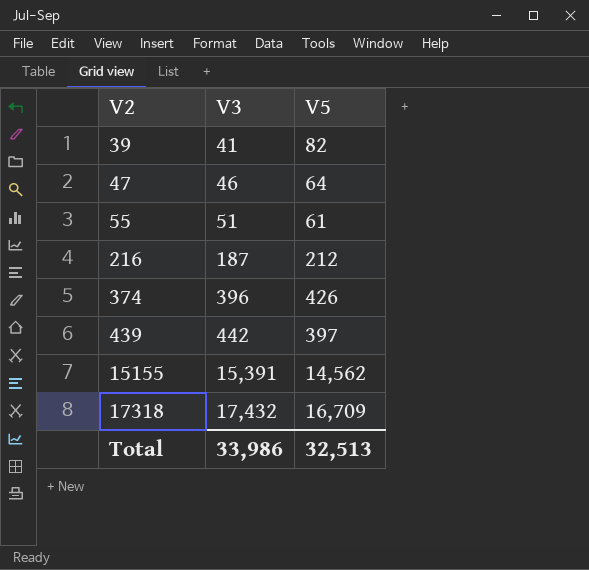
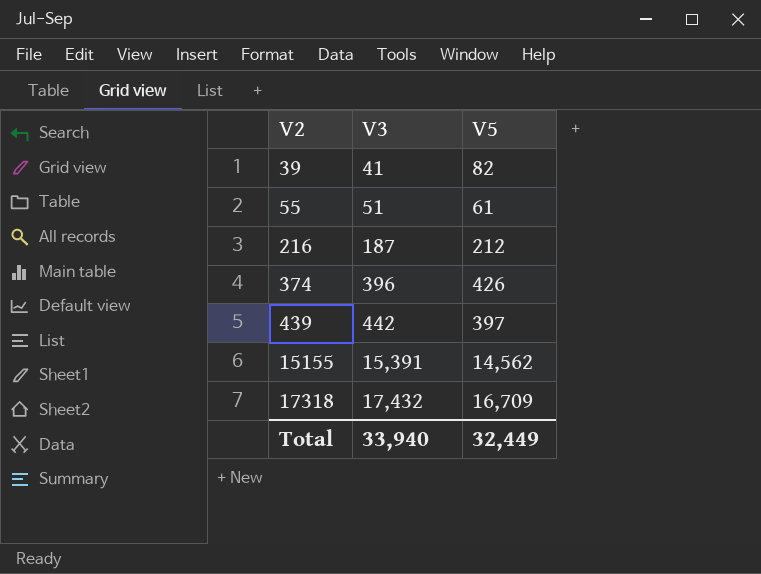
row 47: 46 | 64 -> none
Total | V3: 33,986 -> 33,940
Total | V5: 32,513 -> 32,449

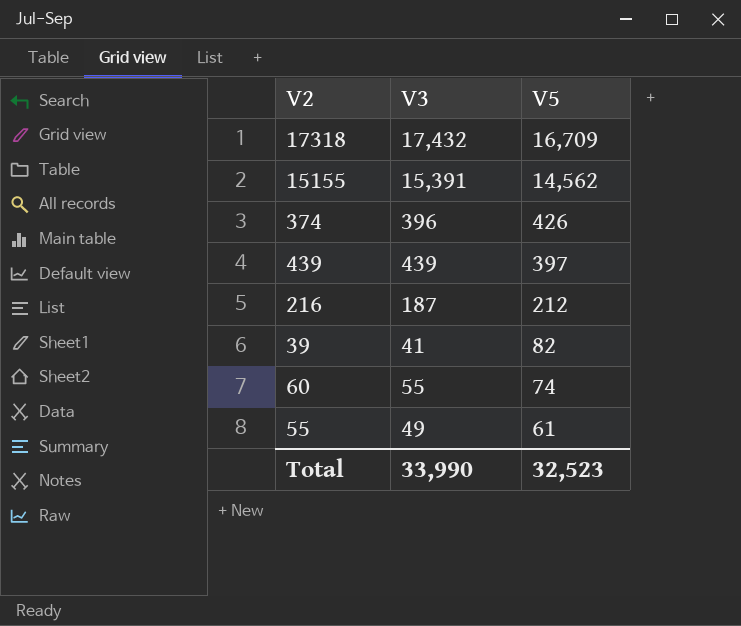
row order: V2 ascending -> V5 descending
439 | V3: 442 -> 439
row 60: none -> 55 | 74
55 | V3: 51 -> 49
Total | V3: 33,940 -> 33,990
Total | V5: 32,449 -> 32,523

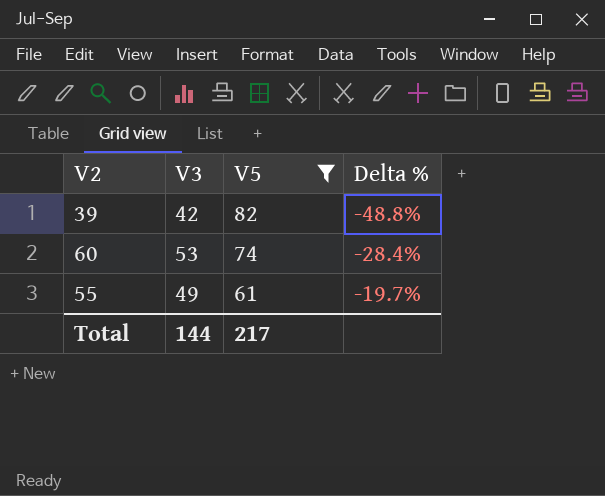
filter: none -> V5 <= 82
column Delta % | formula: none -> ([V3] - [V5]) / [V5]
39 | V3: 41 -> 42
60 | V3: 55 -> 53
Total | V3: 33,990 -> 144
Total | V5: 32,523 -> 217

